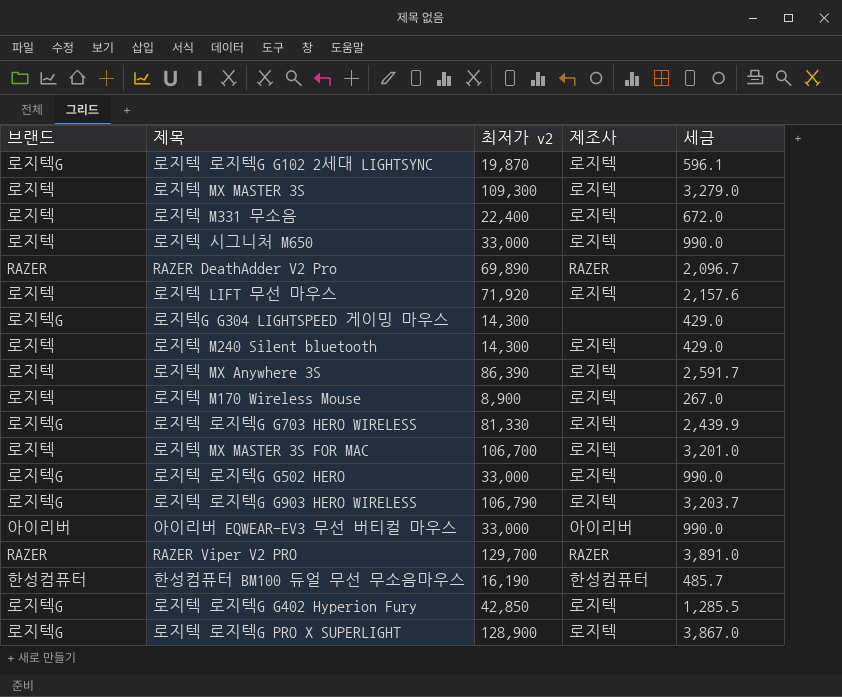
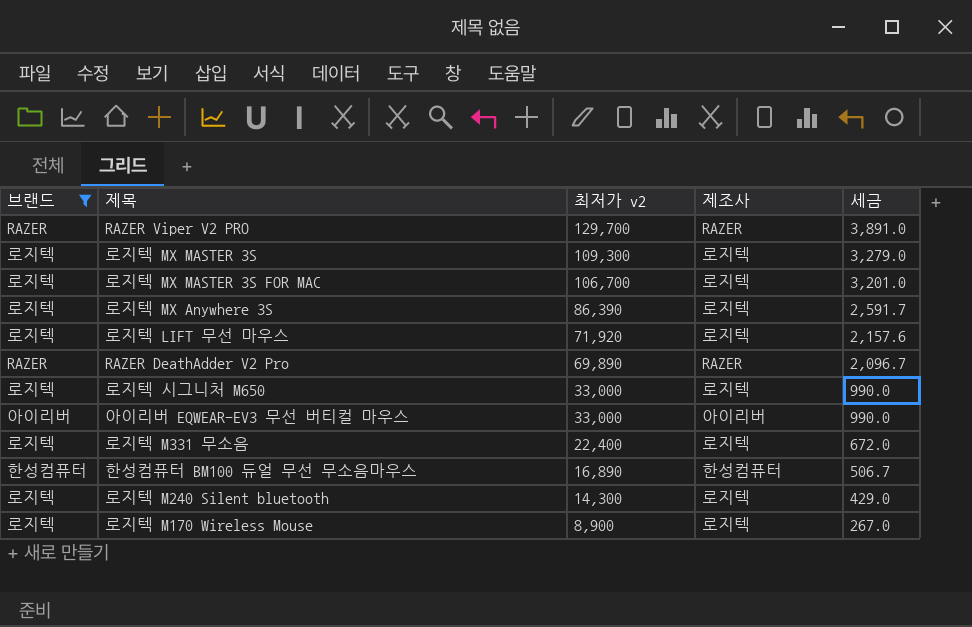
filter: none -> 브랜드 != 로지텍G
row order: none -> 최저가 v2 descending
한성컴퓨터 BM100 듀얼 무선 무소음마우스 | 최저가 v2: 16,190 -> 16,890
한성컴퓨터 BM100 듀얼 무선 무소음마우스 | 세금: 485.7 -> 506.7

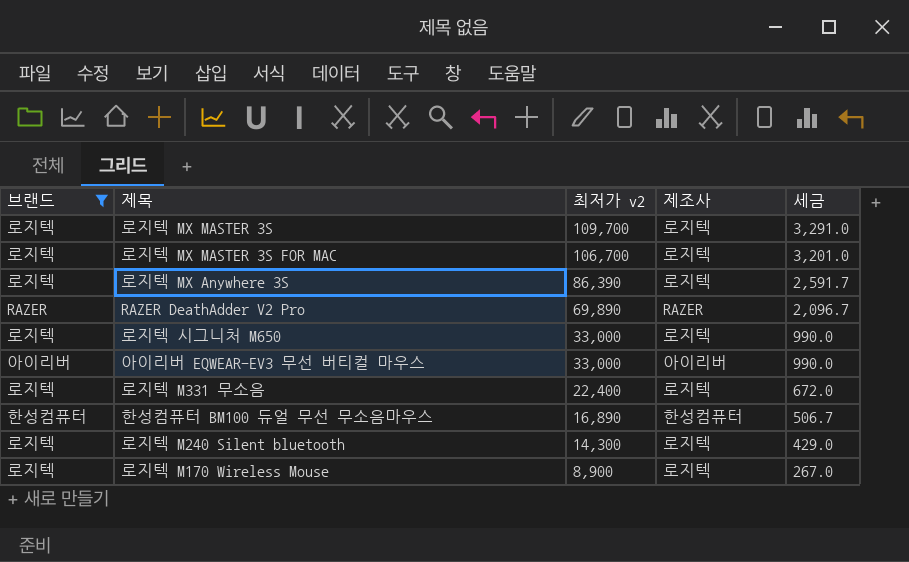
row RAZER Viper V2 PRO: RAZER | 129,700 | RAZER | 3,891.0 -> none
row 로지텍 LIFT 무선 마우스: 로지텍 | 71,920 | 로지텍 | 2,157.6 -> none
로지텍 MX MASTER 3S | 최저가 v2: 109,300 -> 109,700
로지텍 MX MASTER 3S | 세금: 3,279.0 -> 3,291.0

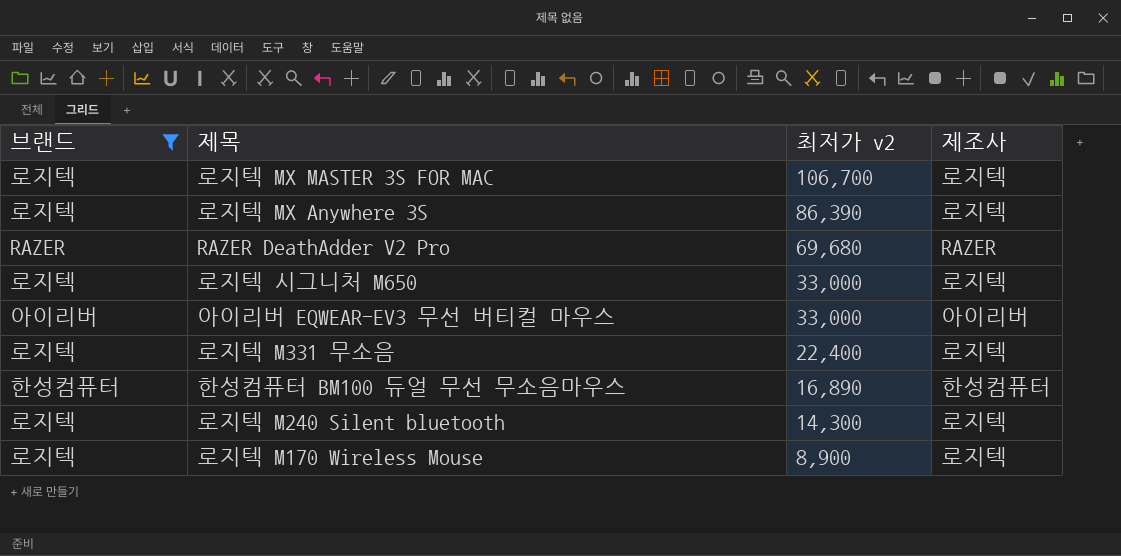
column 세금 | formula: [최저가 v2] * 0.03 -> none
row 로지텍 MX MASTER 3S: 로지텍 | 109,700 | 로지텍 | 3,291.0 -> none
RAZER DeathAdder V2 Pro | 최저가 v2: 69,890 -> 69,680

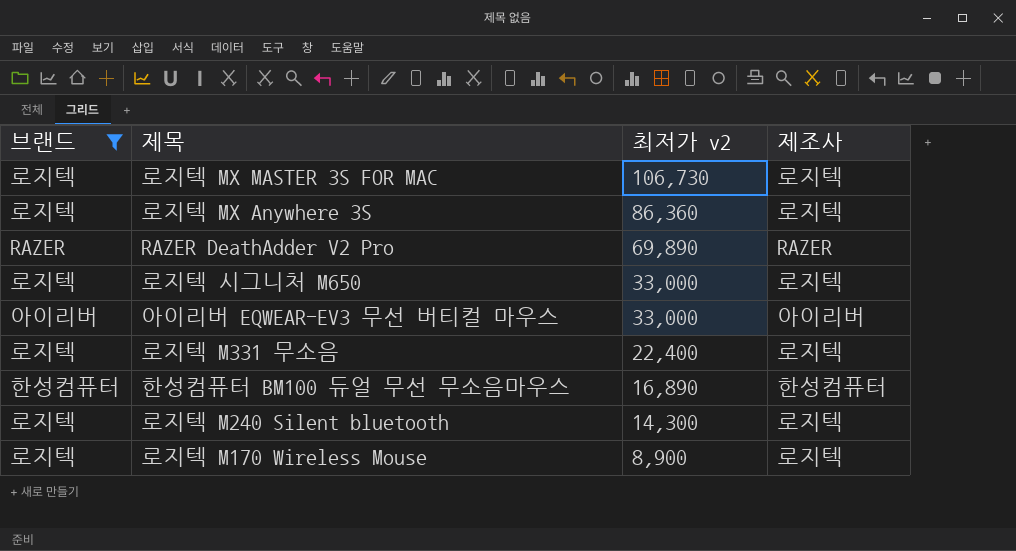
로지텍 MX MASTER 3S FOR MAC | 최저가 v2: 106,700 -> 106,730
로지텍 MX Anywhere 3S | 최저가 v2: 86,390 -> 86,360
RAZER DeathAdder V2 Pro | 최저가 v2: 69,680 -> 69,890

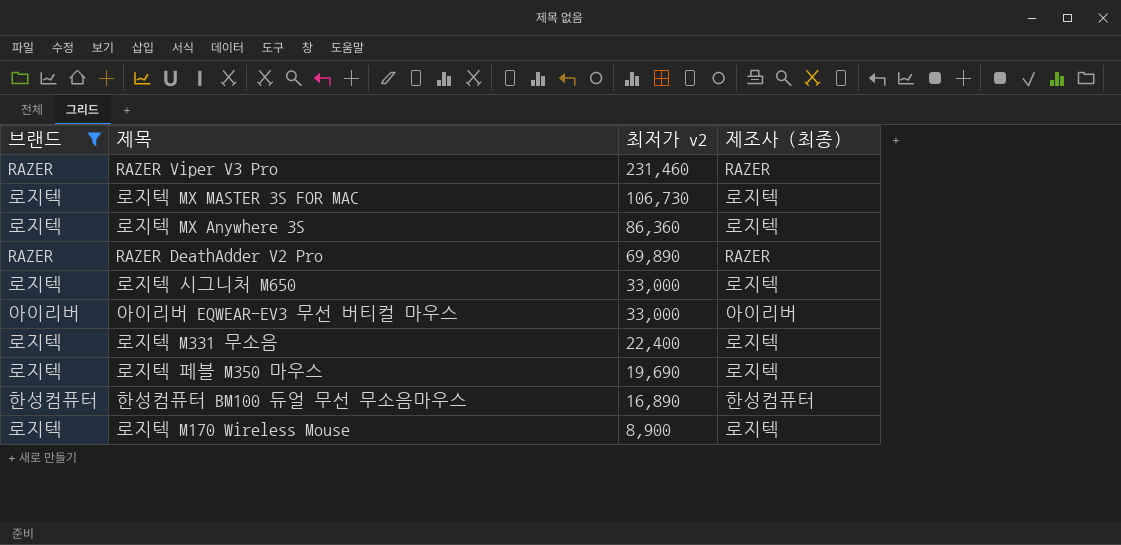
column name: 제조사 -> 제조사 (최종)
row 로지텍 M240 Silent bluetooth: 로지텍 | 14,300 | 로지텍 -> none
row RAZER Viper V3 Pro: none -> RAZER | 231,460 | RAZER
row 로지텍 페블 M350 마우스: none -> 로지텍 | 19,690 | 로지텍

